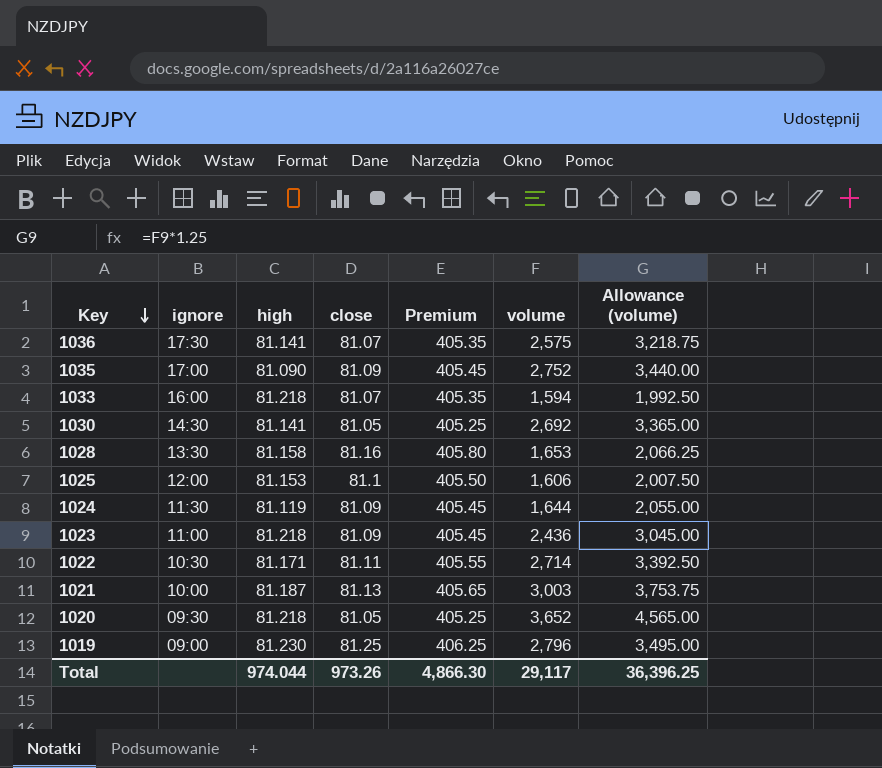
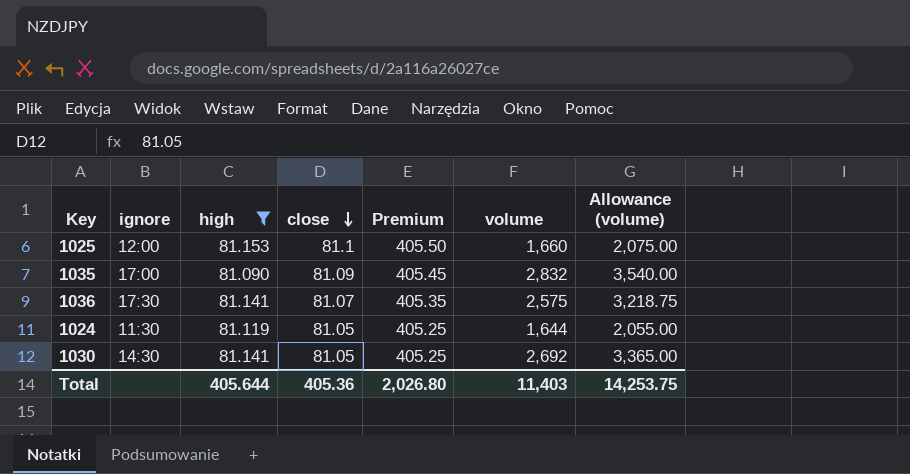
filter: none -> high <= 81.153
row order: Key descending -> close descending
1025 | volume: 1,606 -> 1,660
1025 | Allowance (volume): 2,007.50 -> 2,075.00
1035 | volume: 2,752 -> 2,832
1035 | Allowance (volume): 3,440.00 -> 3,540.00
1024 | close: 81.09 -> 81.05
1024 | Premium: 405.45 -> 405.25
Total | high: 974.044 -> 405.644
Total | close: 973.26 -> 405.36
Total | Premium: 4,866.30 -> 2,026.80
Total | volume: 29,117 -> 11,403
Total | Allowance (volume): 36,396.25 -> 14,253.75

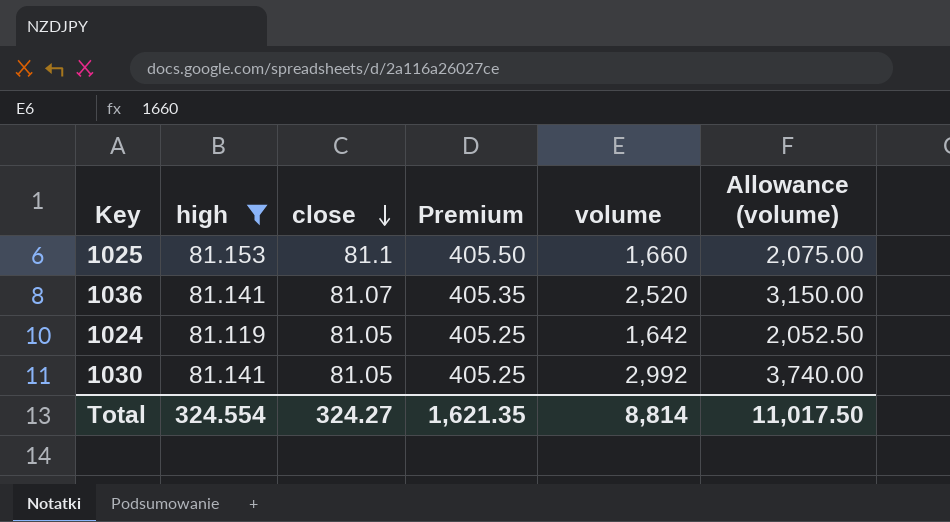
column ignore | position: 2 -> none
row 1035: 17:00 | 81.090 | 81.09 | 405.45 | 2,832 | 3,540.00 -> none
1036 | volume: 2,575 -> 2,520
1036 | Allowance (volume): 3,218.75 -> 3,150.00
1024 | volume: 1,644 -> 1,642
1024 | Allowance (volume): 2,055.00 -> 2,052.50
1030 | volume: 2,692 -> 2,992
1030 | Allowance (volume): 3,365.00 -> 3,740.00
Total | high: 405.644 -> 324.554
Total | close: 405.36 -> 324.27
Total | Premium: 2,026.80 -> 1,621.35
Total | volume: 11,403 -> 8,814
Total | Allowance (volume): 14,253.75 -> 11,017.50

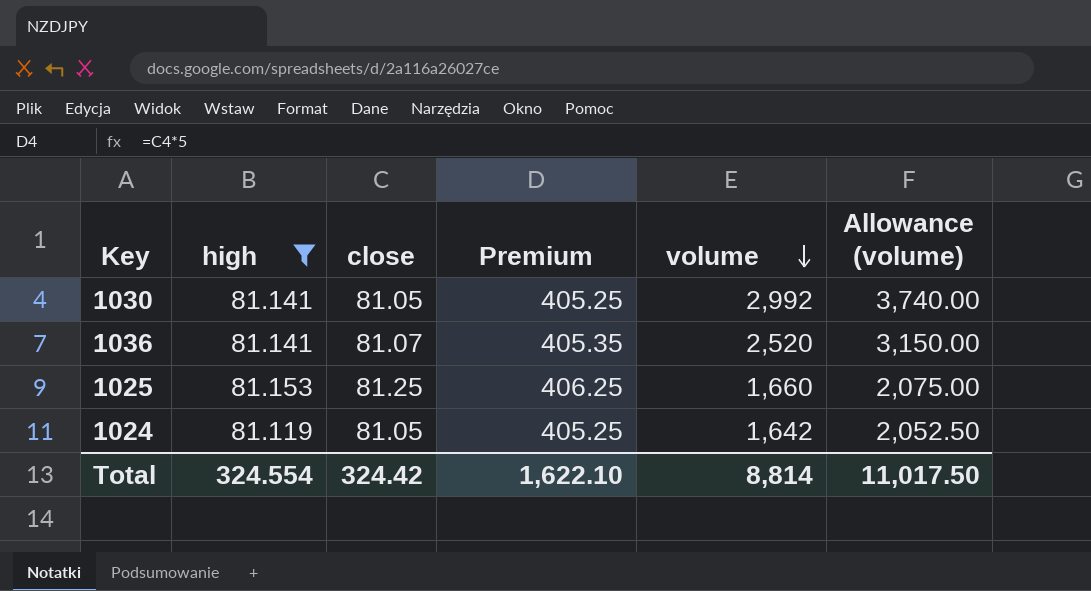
row order: close descending -> volume descending
1025 | close: 81.1 -> 81.25
1025 | Premium: 405.50 -> 406.25
Total | close: 324.27 -> 324.42
Total | Premium: 1,621.35 -> 1,622.10

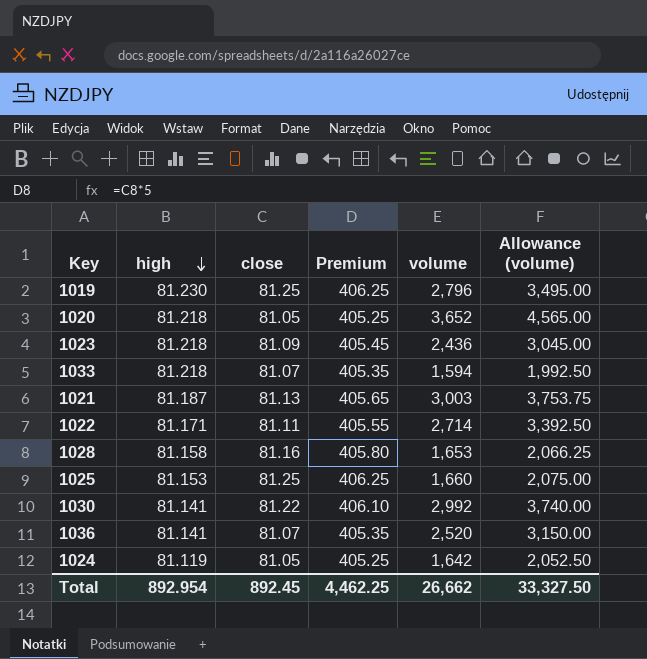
filter: high <= 81.153 -> none
row order: volume descending -> high descending
1030 | close: 81.05 -> 81.22
1030 | Premium: 405.25 -> 406.10
Total | high: 324.554 -> 892.954
Total | close: 324.42 -> 892.45
Total | Premium: 1,622.10 -> 4,462.25
Total | volume: 8,814 -> 26,662
Total | Allowance (volume): 11,017.50 -> 33,327.50

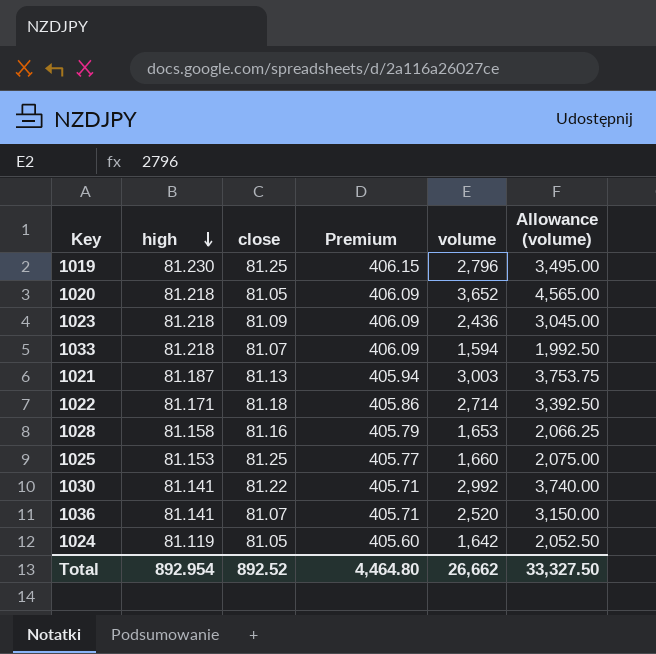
column Premium | formula: [close] * 5 -> [high] * 5
1022 | close: 81.11 -> 81.18
Total | close: 892.45 -> 892.52
Total | Premium: 4,462.25 -> 4,464.80

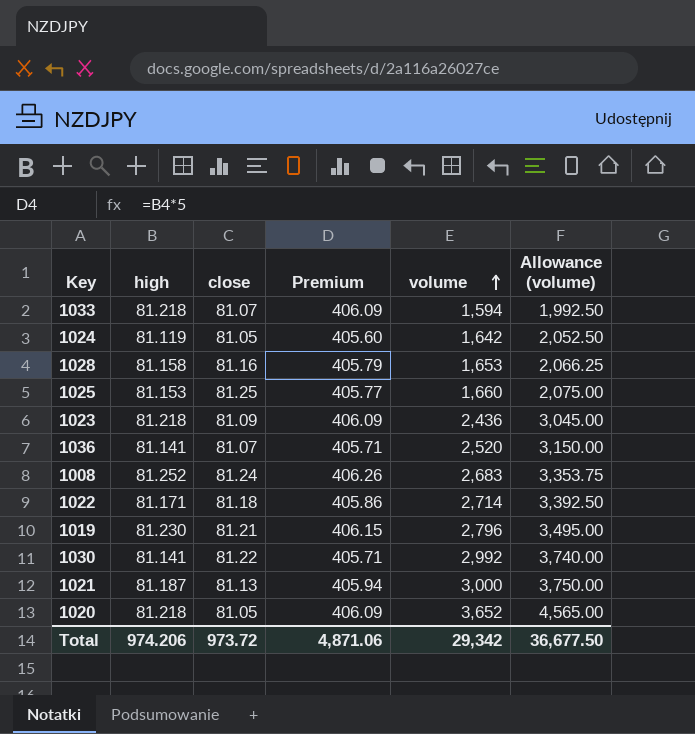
row order: high descending -> volume ascending
row 1008: none -> 81.252 | 81.24 | 406.26 | 2,683 | 3,353.75
1019 | close: 81.25 -> 81.21
1021 | volume: 3,003 -> 3,000
1021 | Allowance (volume): 3,753.75 -> 3,750.00
Total | high: 892.954 -> 974.206
Total | close: 892.52 -> 973.72
Total | Premium: 4,464.80 -> 4,871.06
Total | volume: 26,662 -> 29,342
Total | Allowance (volume): 33,327.50 -> 36,677.50

